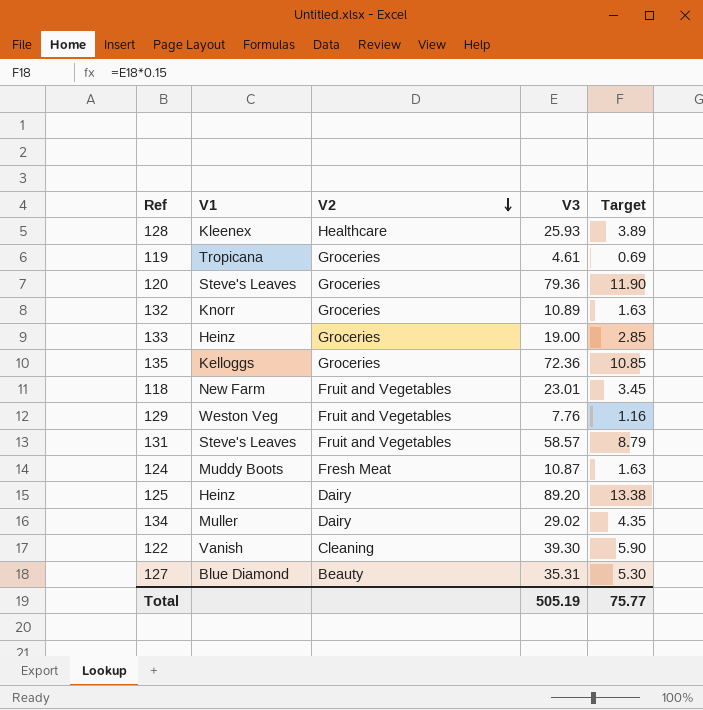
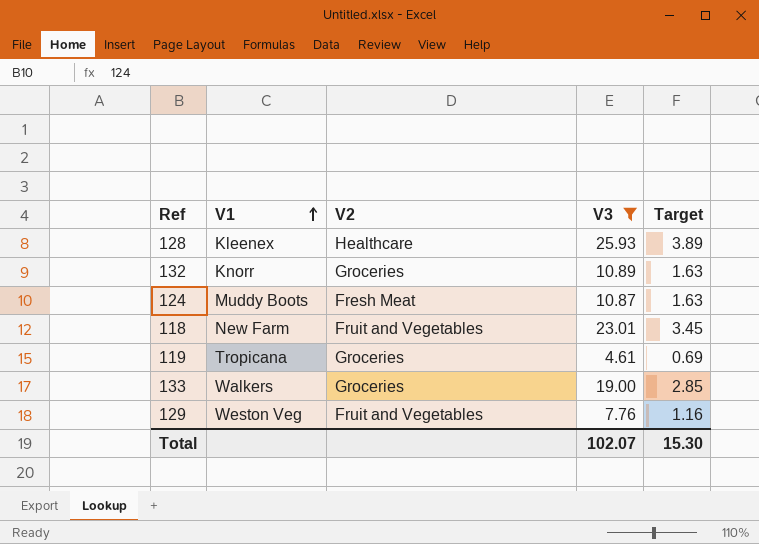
filter: none -> V3 <= 25.93
row order: V2 descending -> V1 ascending
133 | V1: Heinz -> Walkers
Total | V3: 505.19 -> 102.07
Total | Target: 75.77 -> 15.30

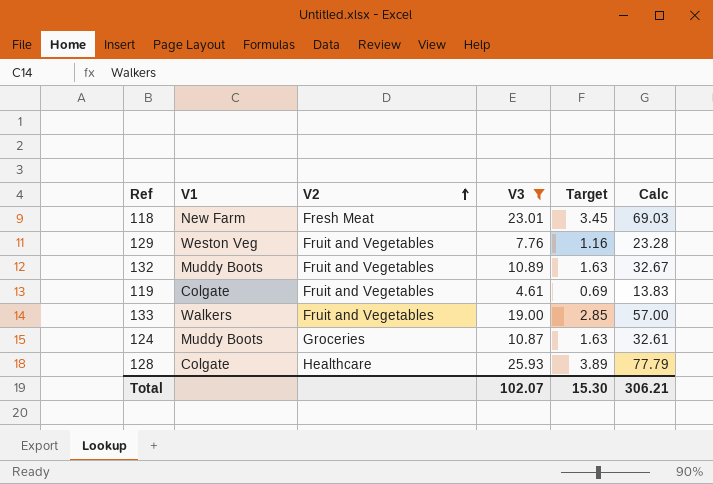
row order: V1 ascending -> V2 ascending
column Calc | formula: none -> [V3] * 3
118 | V2: Fruit and Vegetables -> Fresh Meat
132 | V1: Knorr -> Muddy Boots
132 | V2: Groceries -> Fruit and Vegetables
119 | V1: Tropicana -> Colgate
119 | V2: Groceries -> Fruit and Vegetables
133 | V2: Groceries -> Fruit and Vegetables
124 | V2: Fresh Meat -> Groceries
128 | V1: Kleenex -> Colgate

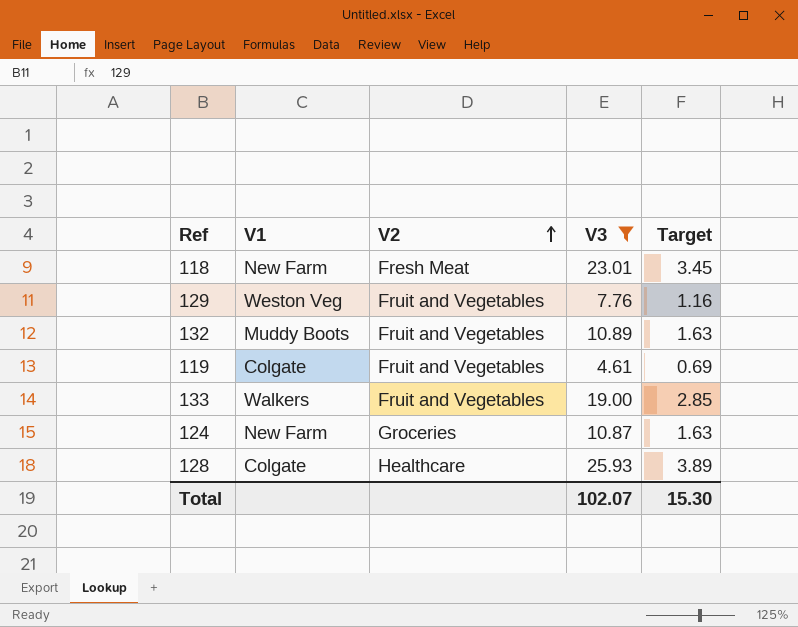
column Calc | formula: [V3] * 3 -> none
124 | V1: Muddy Boots -> New Farm

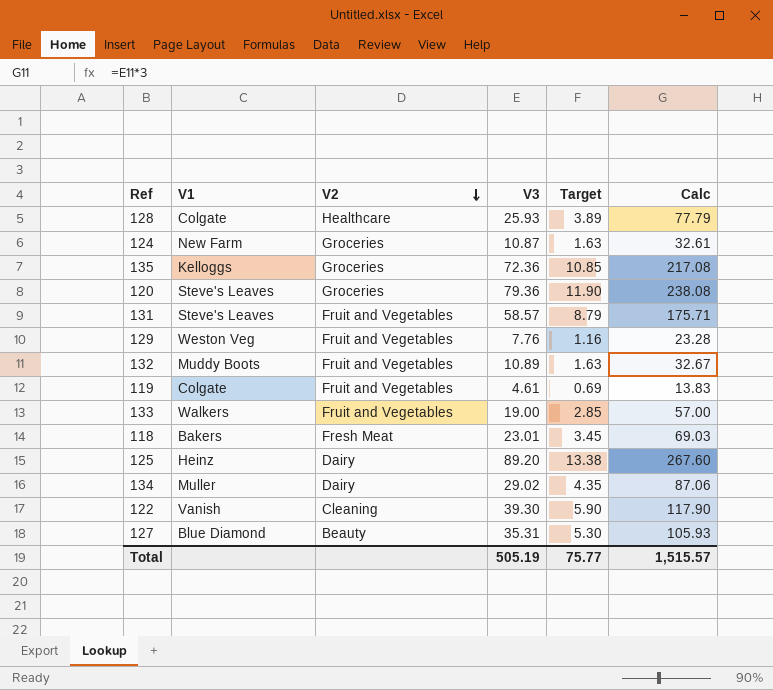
filter: V3 <= 25.93 -> none
row order: V2 ascending -> V2 descending
column Calc | formula: none -> [V3] * 3
118 | V1: New Farm -> Bakers
Total | V3: 102.07 -> 505.19
Total | Target: 15.30 -> 75.77

